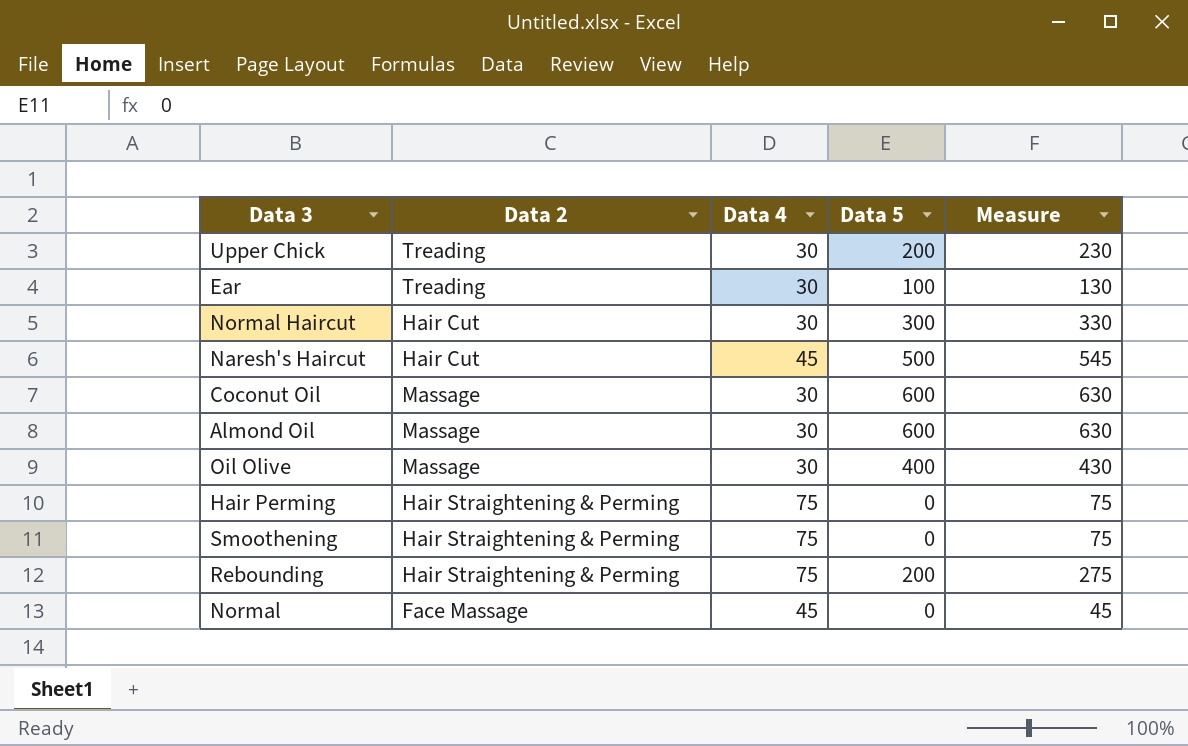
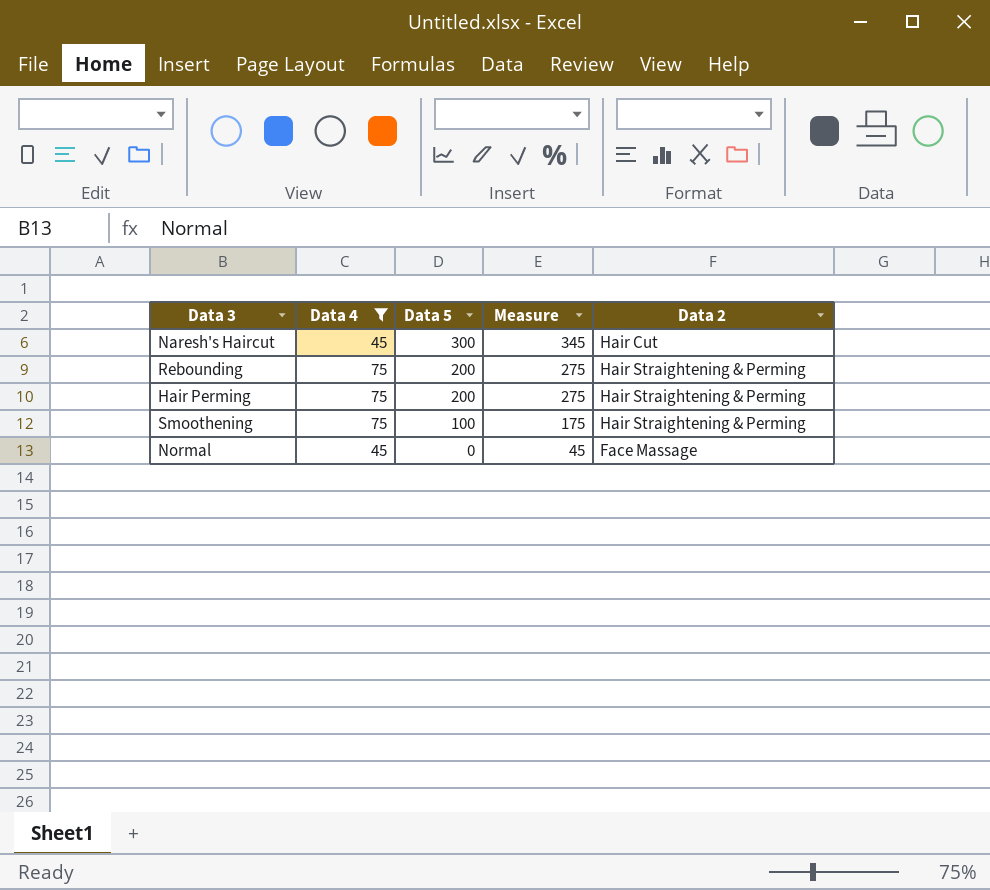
filter: none -> Data 4 != 30
row order: none -> Data 5 descending
column Data 2 | position: 2 -> 5
Naresh's Haircut | Data 5: 500 -> 300
Naresh's Haircut | Measure: 545 -> 345
Hair Perming | Data 5: 0 -> 200
Hair Perming | Measure: 75 -> 275
Smoothening | Data 5: 0 -> 100
Smoothening | Measure: 75 -> 175

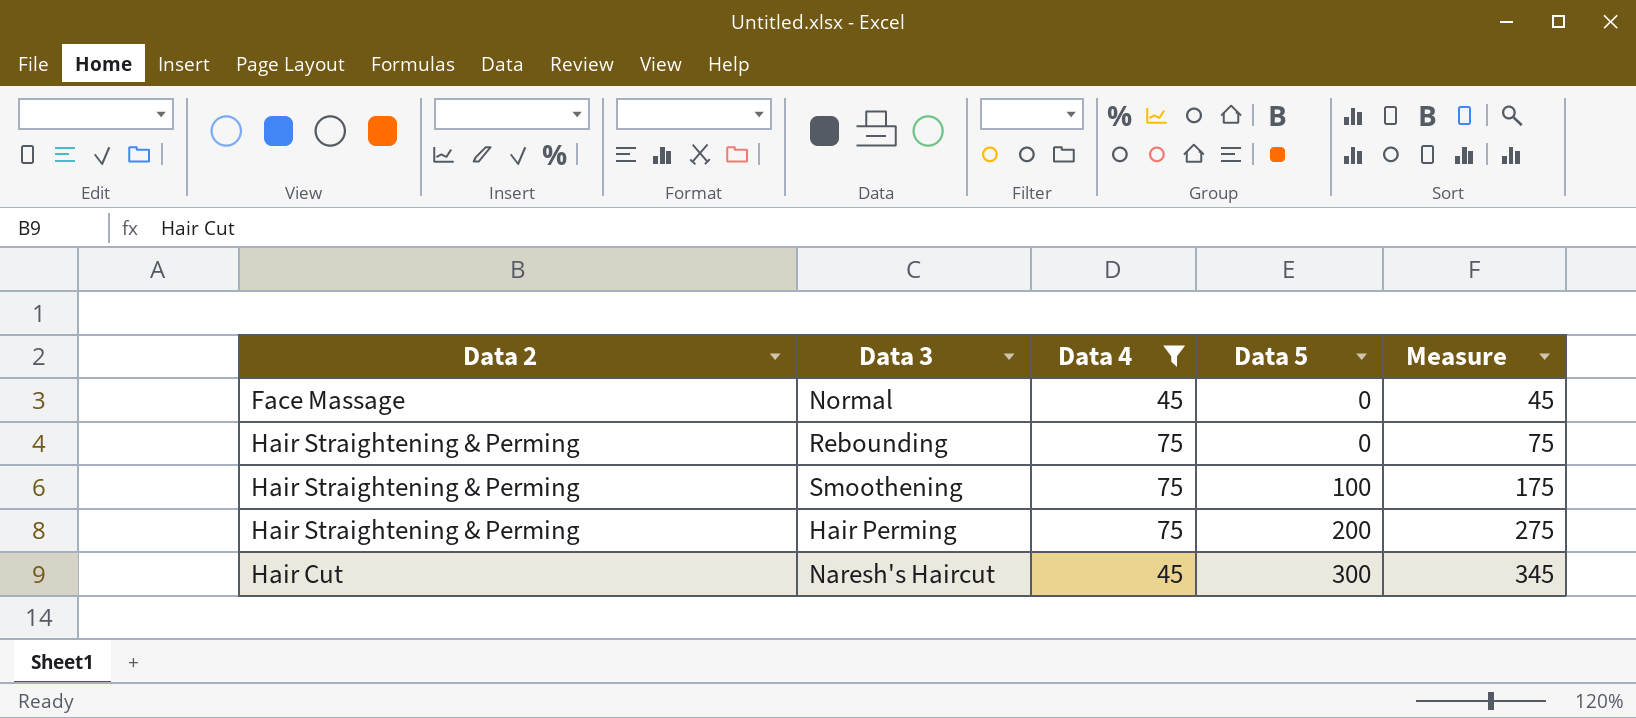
row order: Data 5 descending -> Data 5 ascending
column Data 2 | position: 5 -> 1
Rebounding | Data 5: 200 -> 0
Rebounding | Measure: 275 -> 75

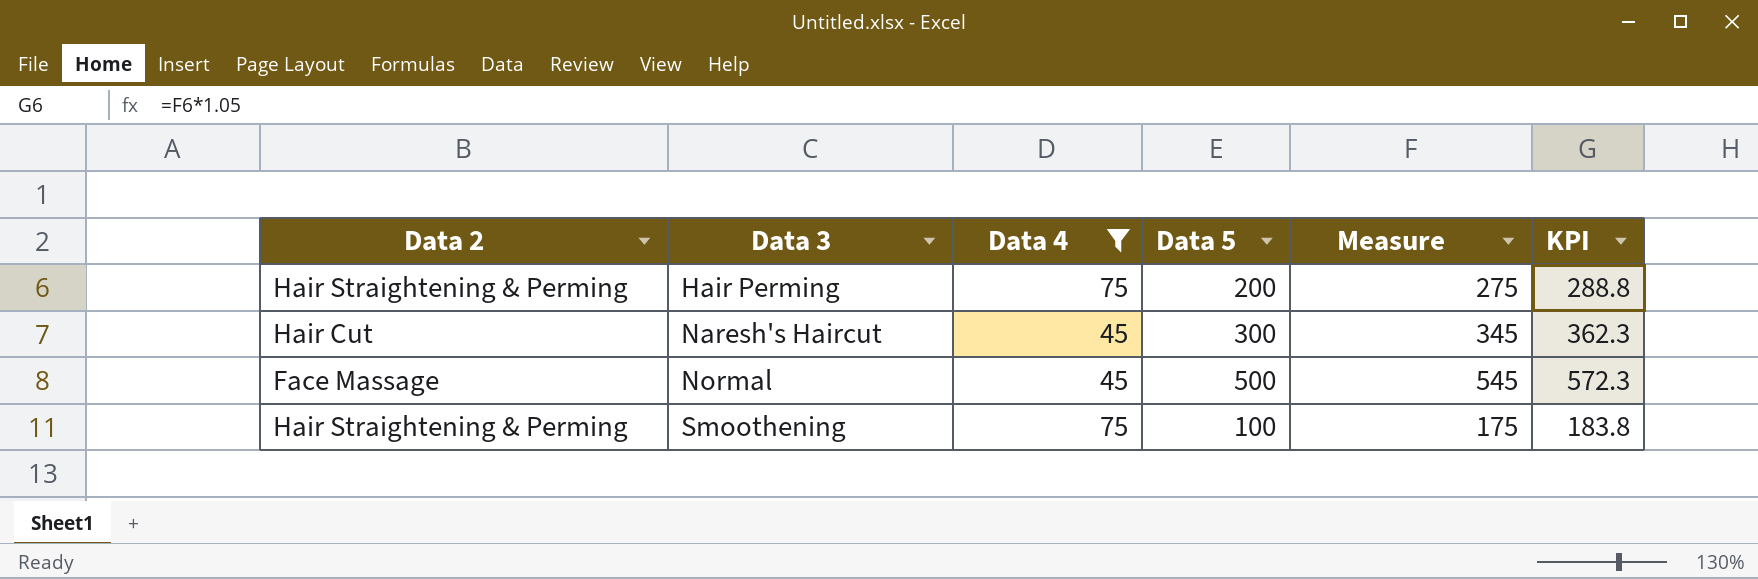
row order: Data 5 ascending -> Data 3 ascending
column KPI | formula: none -> [Measure] * 1.05
row Rebounding: Hair Straightening & Perming | 75 | 0 | 75 -> none
Normal | Data 5: 0 -> 500
Normal | Measure: 45 -> 545

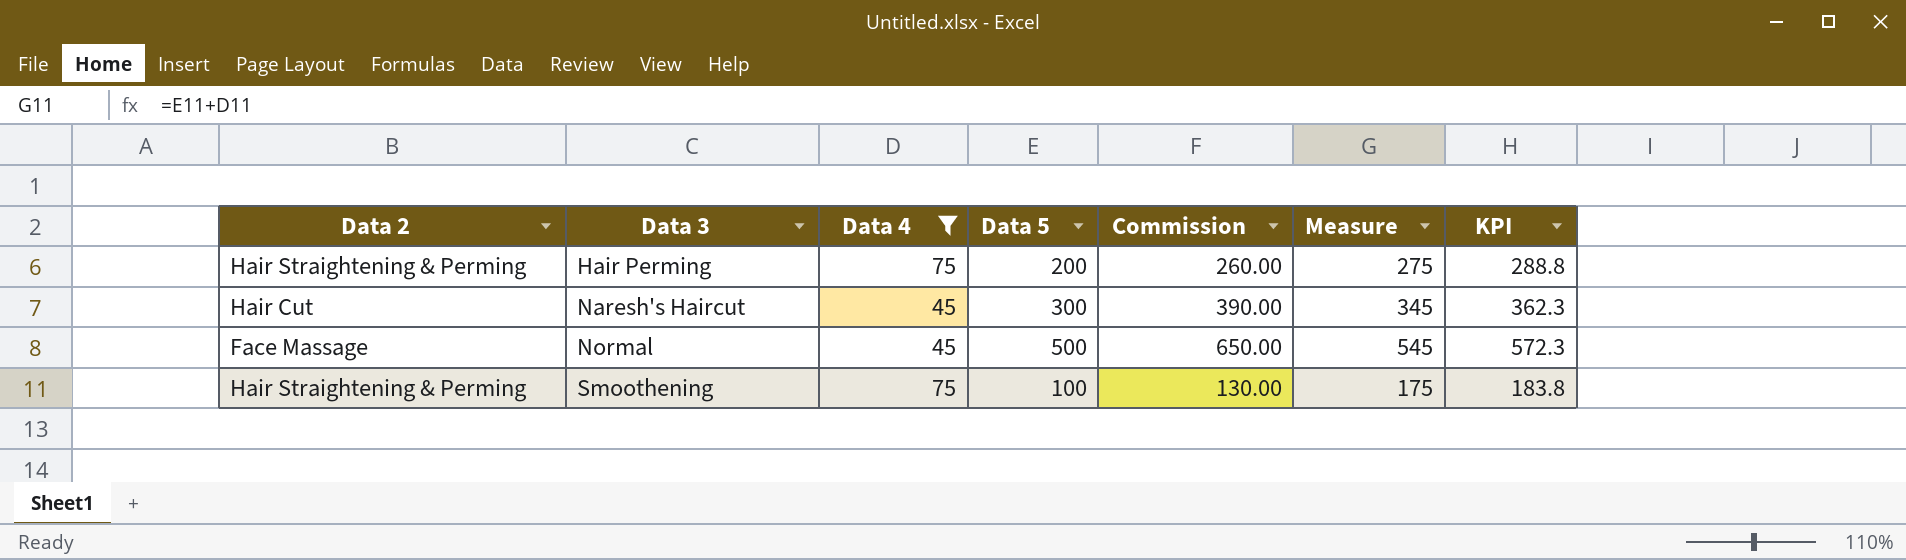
column Commission | formula: none -> [Data 5] * 1.3

